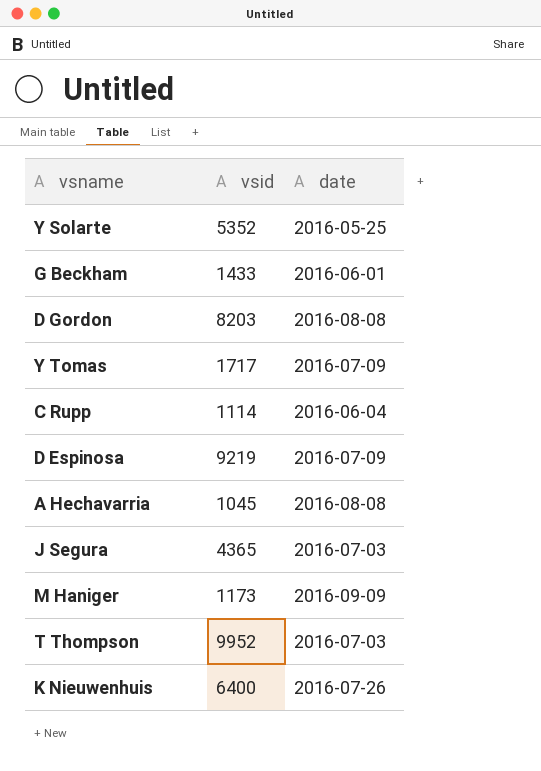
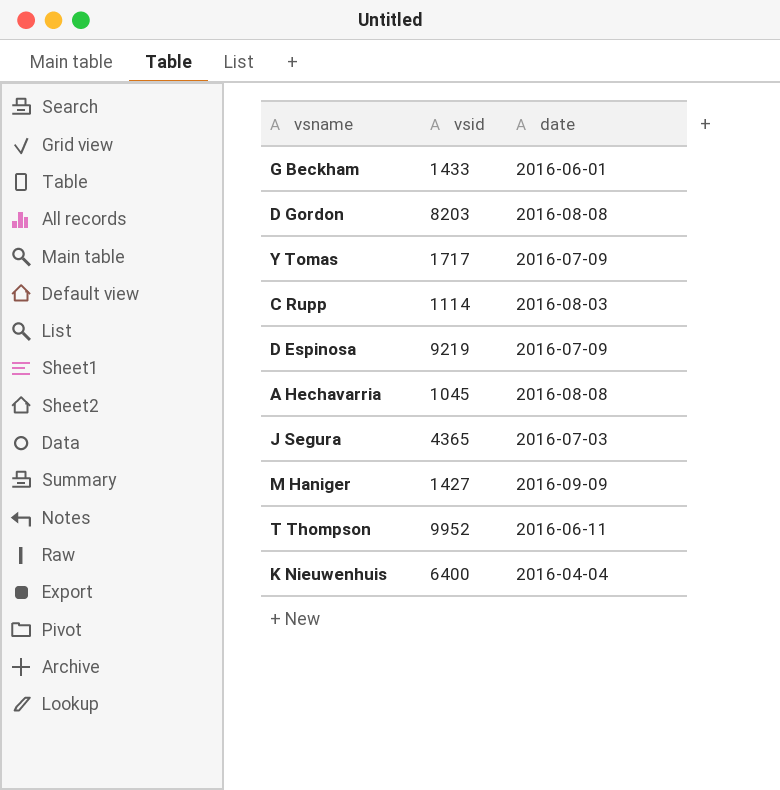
row Y Solarte: 5352 | 2016-05-25 -> none
C Rupp | date: 2016-06-04 -> 2016-08-03
M Haniger | vsid: 1173 -> 1427
T Thompson | date: 2016-07-03 -> 2016-06-11
K Nieuwenhuis | date: 2016-07-26 -> 2016-04-04

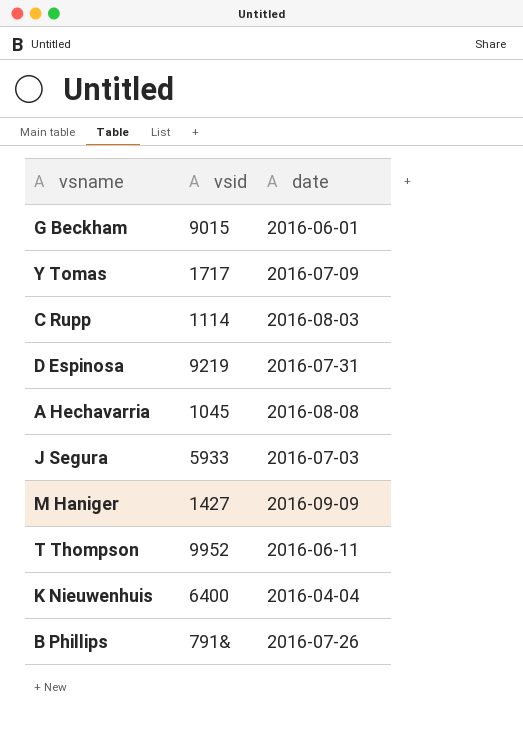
row D Gordon: 8203 | 2016-08-08 -> none
G Beckham | vsid: 1433 -> 9015
D Espinosa | date: 2016-07-09 -> 2016-07-31
J Segura | vsid: 4365 -> 5933
row B Phillips: none -> 791& | 2016-07-26

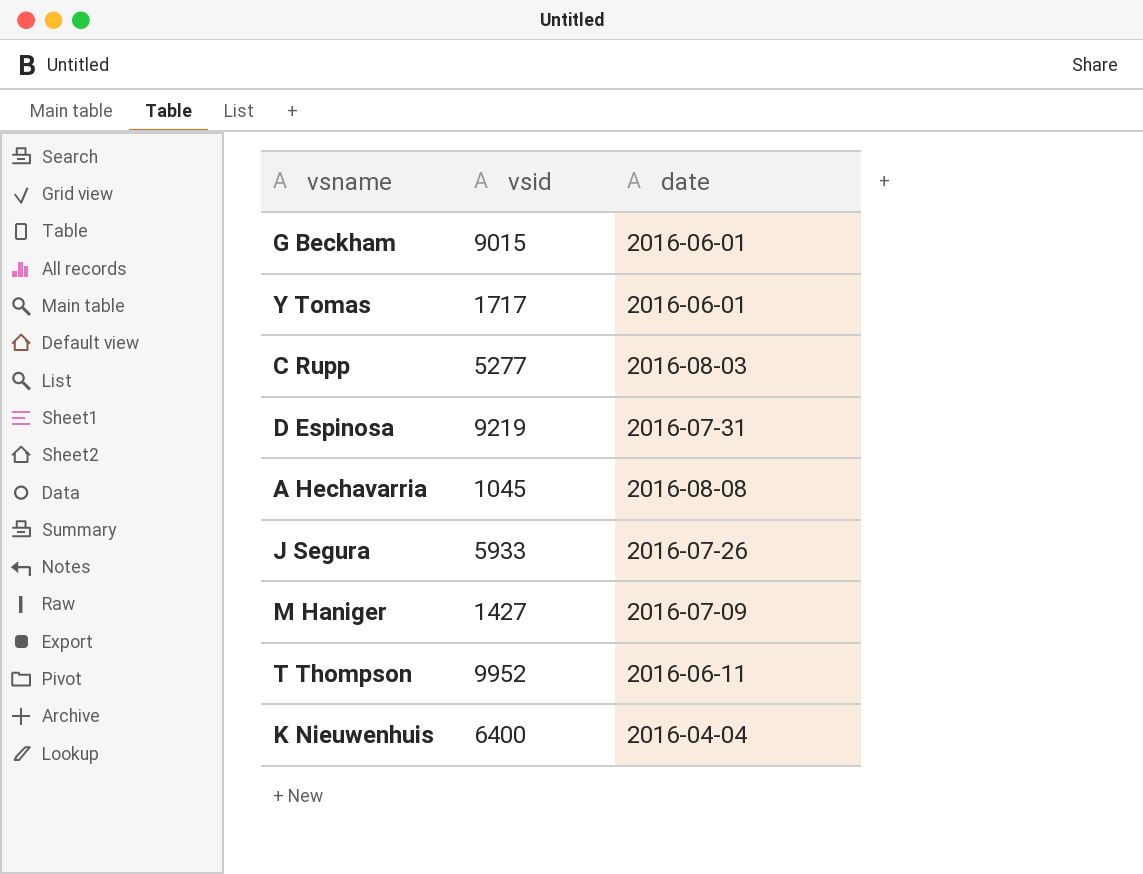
row B Phillips: 791& | 2016-07-26 -> none
Y Tomas | date: 2016-07-09 -> 2016-06-01
C Rupp | vsid: 1114 -> 5277
J Segura | date: 2016-07-03 -> 2016-07-26
M Haniger | date: 2016-09-09 -> 2016-07-09

